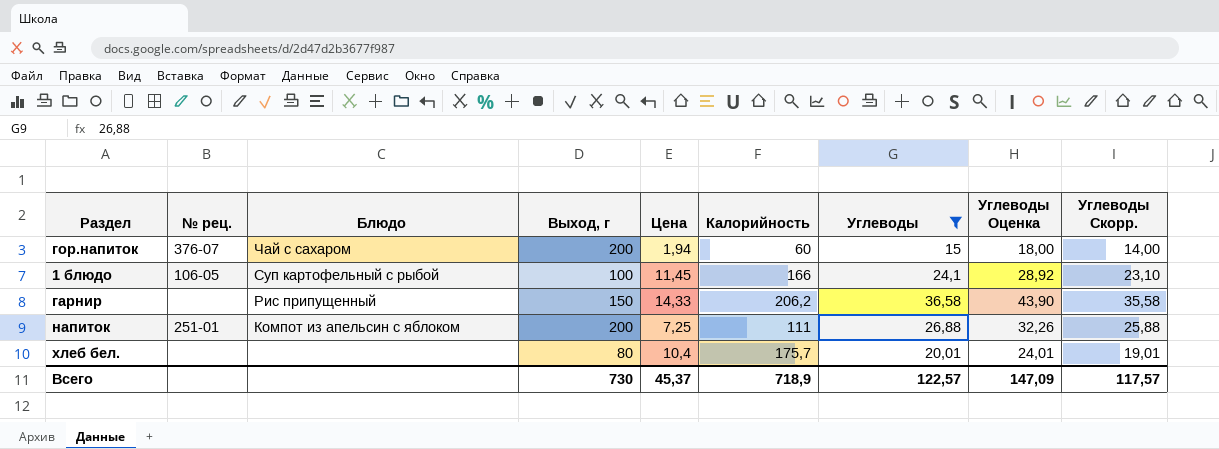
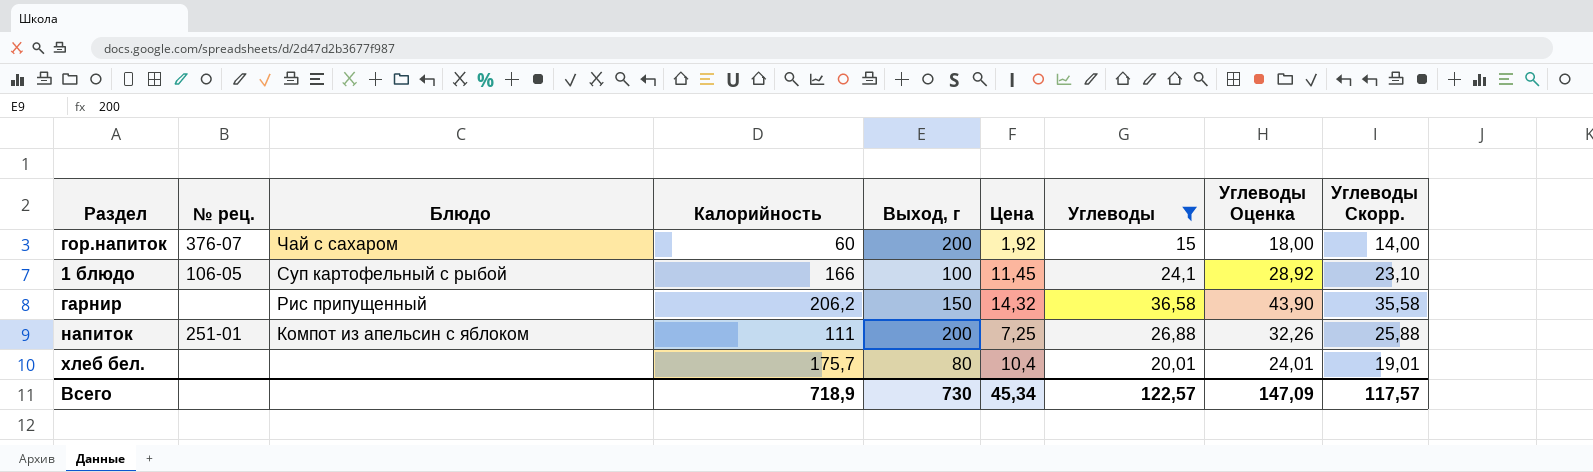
column Калорийность | position: 6 -> 4
гор.напиток | Цена: 1,94 -> 1,92
гарнир | Цена: 14,33 -> 14,32
Всего | Цена: 45,37 -> 45,34

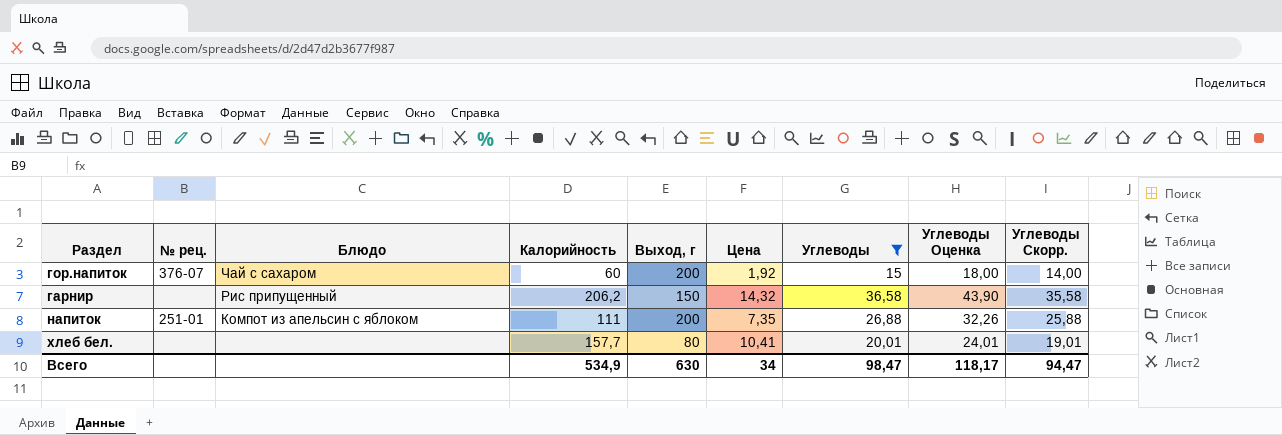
row 1 блюдо: 106-05 | Суп картофельный с рыбой | 166 | 100 | 11,45 | 24,1 | 28,92 | 23,10 -> none
напиток | Цена: 7,25 -> 7,35
хлеб бел. | Калорийность: 175,7 -> 157,7
хлеб бел. | Цена: 10,4 -> 10,41
Всего | Калорийность: 718,9 -> 534,9
Всего | Выход, г: 730 -> 630
Всего | Цена: 45,34 -> 34
Всего | Углеводы: 122,57 -> 98,47
Всего | Углеводы Оценка: 147,09 -> 118,17
Всего | Углеводы Скорр.: 117,57 -> 94,47

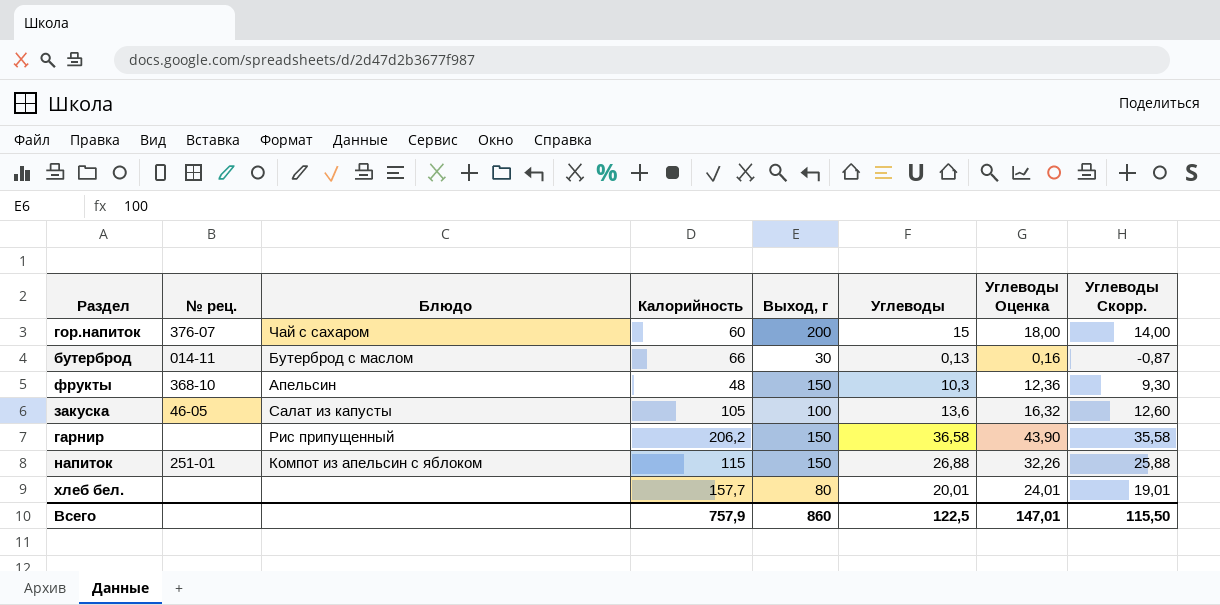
filter: Углеводы >= 15 -> none
column Цена | position: 6 -> none
напиток | Калорийность: 111 -> 115
напиток | Выход, г: 200 -> 150
Всего | Калорийность: 534,9 -> 757,9
Всего | Выход, г: 630 -> 860
Всего | Углеводы: 98,47 -> 122,5
Всего | Углеводы Оценка: 118,17 -> 147,01
Всего | Углеводы Скорр.: 94,47 -> 115,50

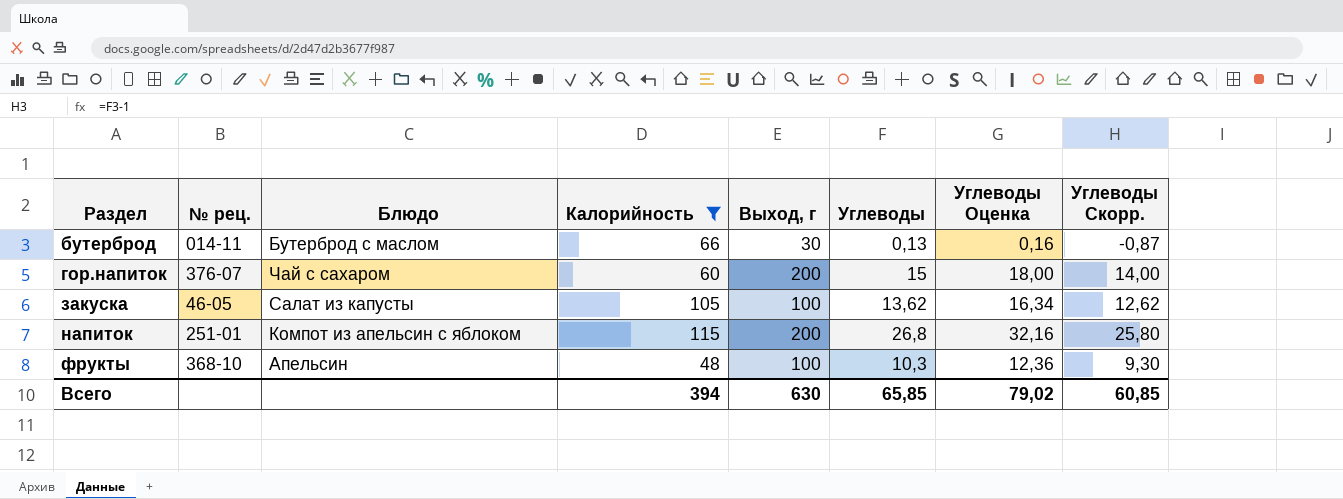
filter: none -> Калорийность <= 115
row order: none -> Раздел ascending
закуска | Углеводы: 13,6 -> 13,62
закуска | Углеводы Оценка: 16,32 -> 16,34
закуска | Углеводы Скорр.: 12,60 -> 12,62
напиток | Выход, г: 150 -> 200
напиток | Углеводы: 26,88 -> 26,8
напиток | Углеводы Оценка: 32,26 -> 32,16
напиток | Углеводы Скорр.: 25,88 -> 25,80
фрукты | Выход, г: 150 -> 100
Всего | Калорийность: 757,9 -> 394
Всего | Выход, г: 860 -> 630
Всего | Углеводы: 122,5 -> 65,85
Всего | Углеводы Оценка: 147,01 -> 79,02
Всего | Углеводы Скорр.: 115,50 -> 60,85

